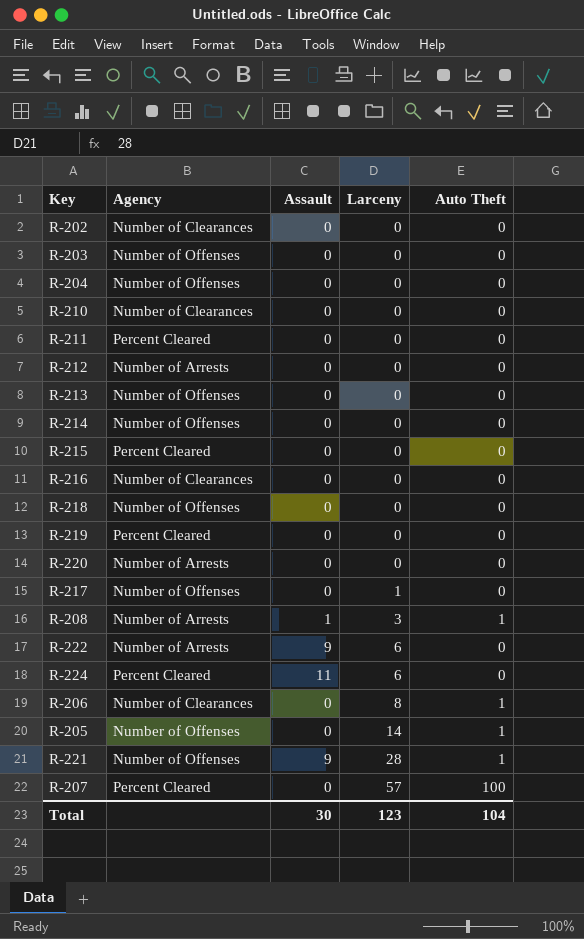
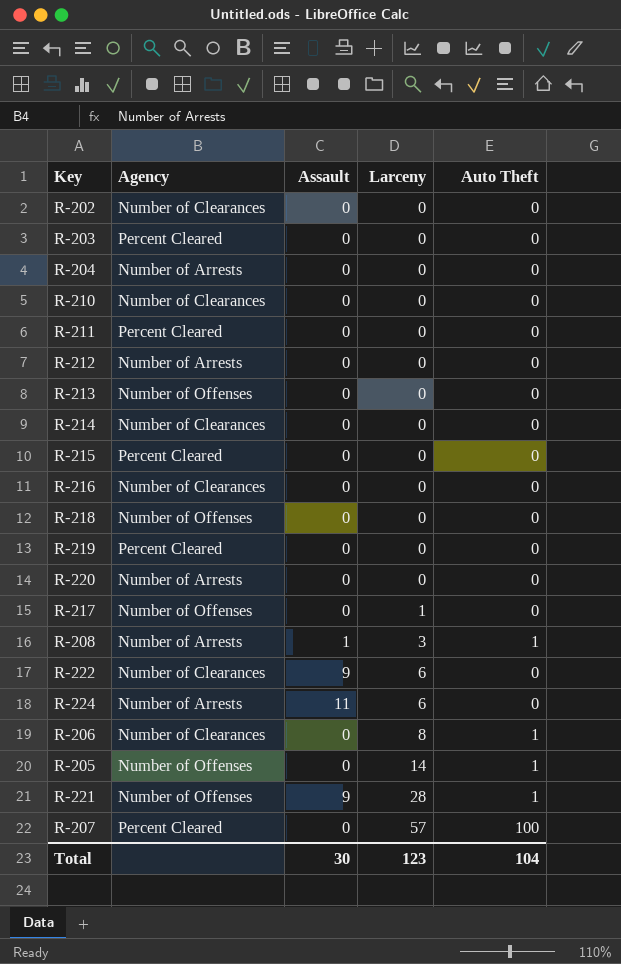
R-203 | Agency: Number of Offenses -> Percent Cleared
R-204 | Agency: Number of Offenses -> Number of Arrests
R-214 | Agency: Number of Offenses -> Number of Clearances
R-222 | Agency: Number of Arrests -> Number of Clearances
R-224 | Agency: Percent Cleared -> Number of Arrests

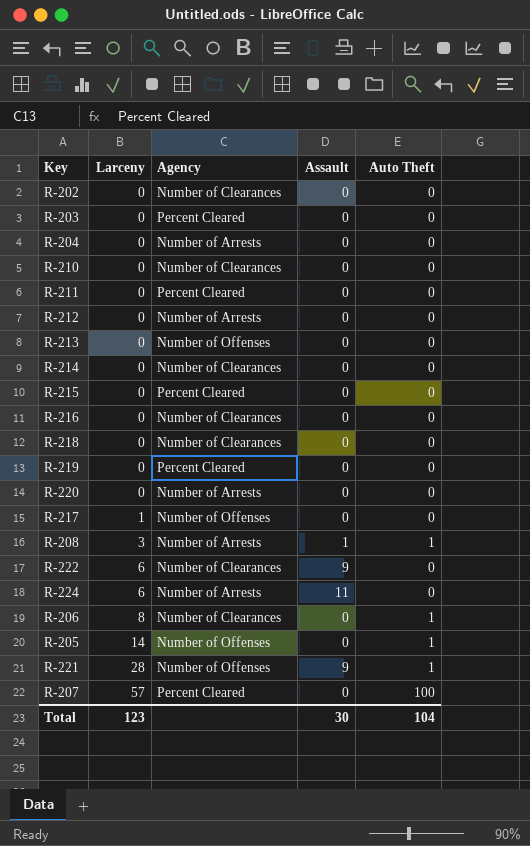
column Larceny | position: 4 -> 2
R-218 | Agency: Number of Offenses -> Number of Clearances

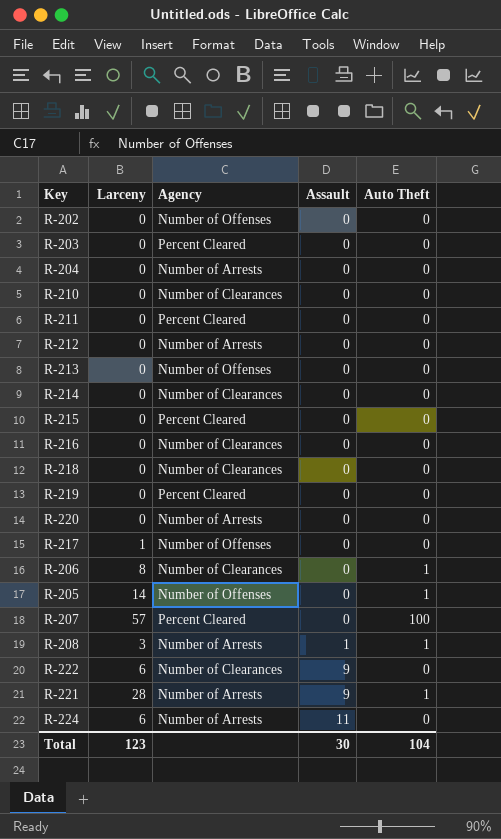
row order: Larceny ascending -> Assault ascending
R-202 | Agency: Number of Clearances -> Number of Offenses
R-221 | Agency: Number of Offenses -> Number of Arrests

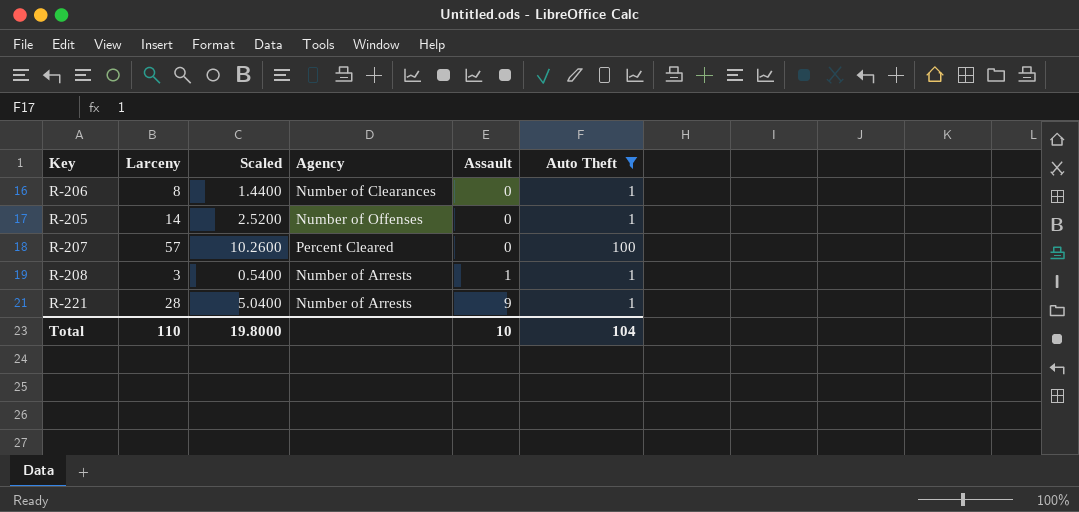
filter: none -> Auto Theft != 0
column Scaled | formula: none -> [Larceny] * 0.18
Total | Larceny: 123 -> 110
Total | Assault: 30 -> 10

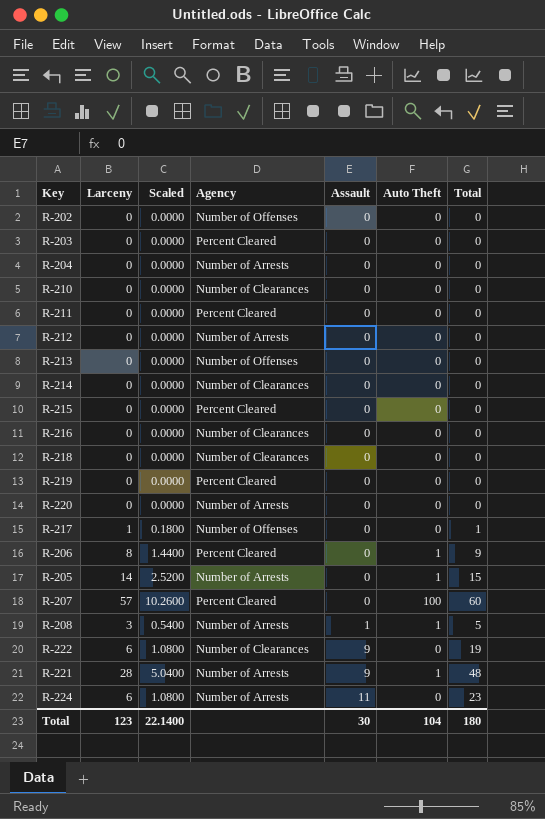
filter: Auto Theft != 0 -> none
column Total | position: none -> 7
R-206 | Agency: Number of Clearances -> Percent Cleared
R-205 | Agency: Number of Offenses -> Number of Arrests
Total | Larceny: 110 -> 123
Total | Scaled: 19.8000 -> 22.1400
Total | Assault: 10 -> 30

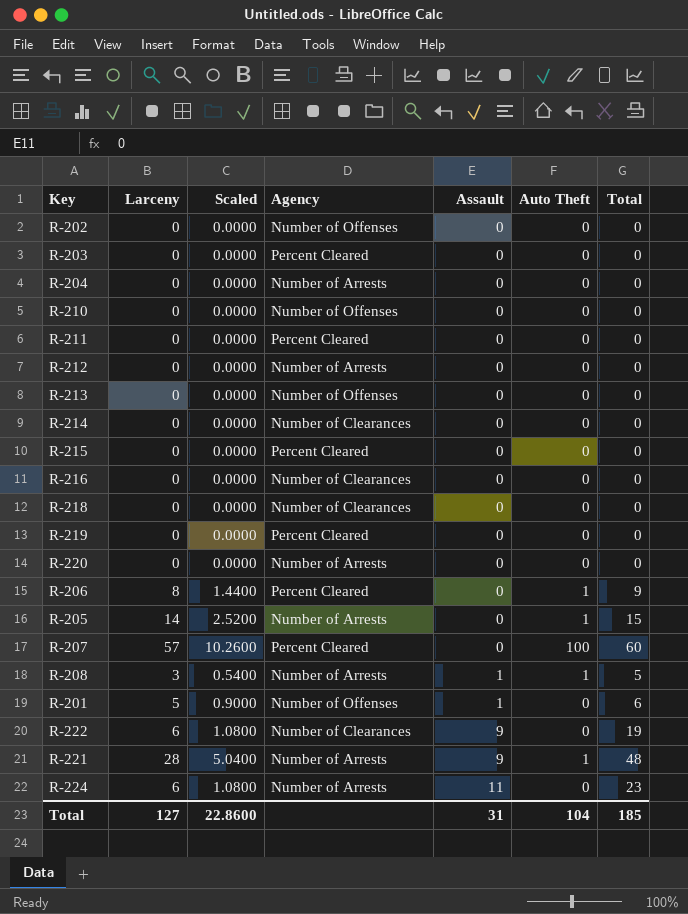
row R-217: 1 | 0.1800 | Number of Offenses | 0 | 0 | 1 -> none
R-210 | Agency: Number of Clearances -> Number of Offenses
row R-201: none -> 5 | 0.9000 | Number of Offenses | 1 | 0 | 6
Total | Larceny: 123 -> 127
Total | Scaled: 22.1400 -> 22.8600
Total | Assault: 30 -> 31
Total | Total: 180 -> 185

